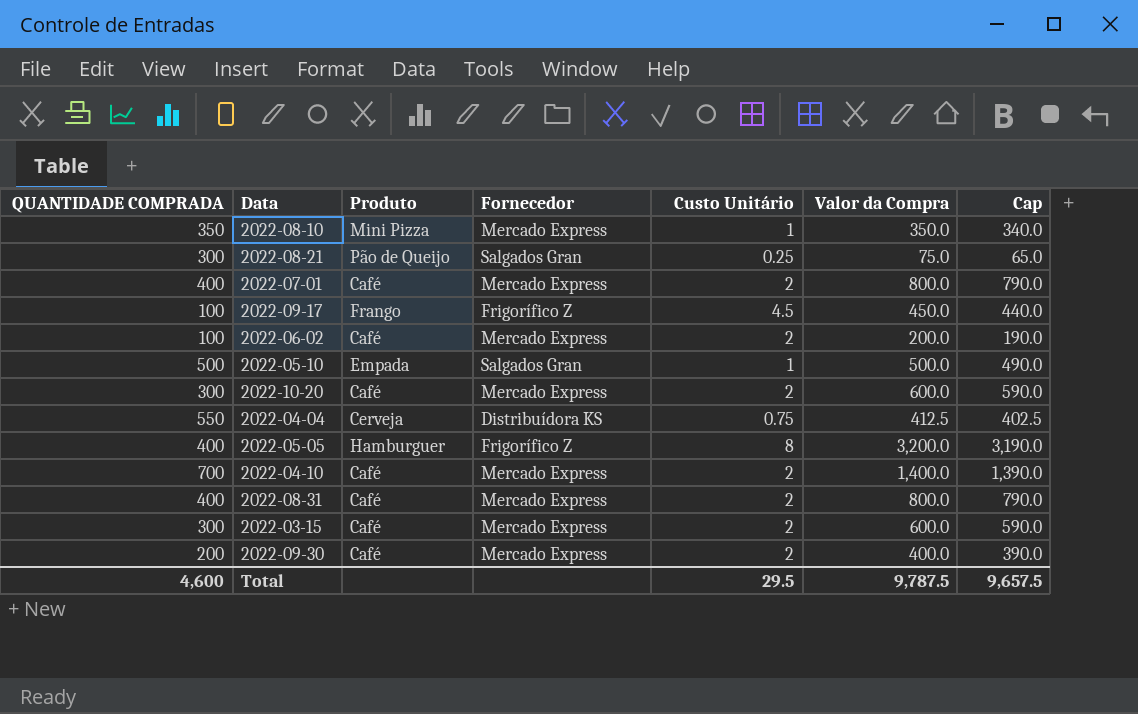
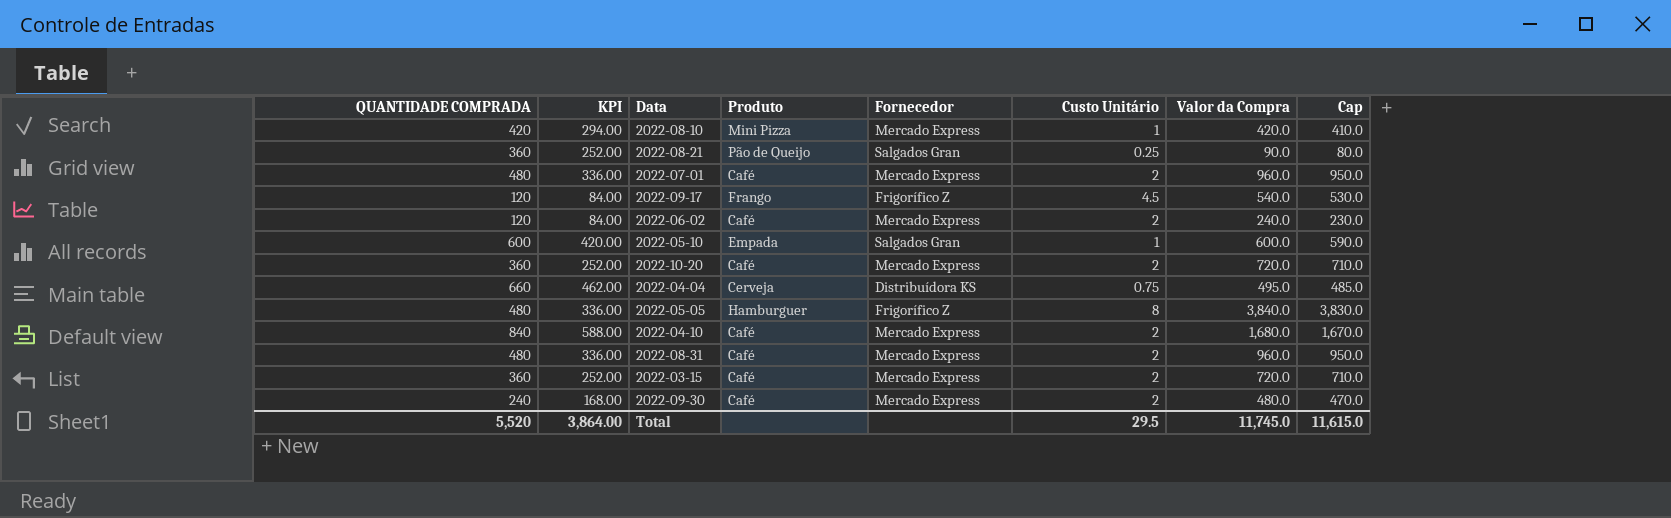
column KPI | formula: none -> [QUANTIDADE COMPRADA] * 0.7
2022-08-10 | QUANTIDADE COMPRADA: 350 -> 420
2022-08-10 | Valor da Compra: 350.0 -> 420.0
2022-08-10 | Cap: 340.0 -> 410.0
2022-08-21 | QUANTIDADE COMPRADA: 300 -> 360
2022-08-21 | Valor da Compra: 75.0 -> 90.0
2022-08-21 | Cap: 65.0 -> 80.0
2022-07-01 | QUANTIDADE COMPRADA: 400 -> 480
2022-07-01 | Valor da Compra: 800.0 -> 960.0
2022-07-01 | Cap: 790.0 -> 950.0
2022-09-17 | QUANTIDADE COMPRADA: 100 -> 120
2022-09-17 | Valor da Compra: 450.0 -> 540.0
2022-09-17 | Cap: 440.0 -> 530.0
2022-06-02 | QUANTIDADE COMPRADA: 100 -> 120
2022-06-02 | Valor da Compra: 200.0 -> 240.0
2022-06-02 | Cap: 190.0 -> 230.0
2022-05-10 | QUANTIDADE COMPRADA: 500 -> 600
2022-05-10 | Valor da Compra: 500.0 -> 600.0
2022-05-10 | Cap: 490.0 -> 590.0
2022-10-20 | QUANTIDADE COMPRADA: 300 -> 360
2022-10-20 | Valor da Compra: 600.0 -> 720.0
2022-10-20 | Cap: 590.0 -> 710.0
2022-04-04 | QUANTIDADE COMPRADA: 550 -> 660
2022-04-04 | Valor da Compra: 412.5 -> 495.0
2022-04-04 | Cap: 402.5 -> 485.0
2022-05-05 | QUANTIDADE COMPRADA: 400 -> 480
2022-05-05 | Valor da Compra: 3,200.0 -> 3,840.0
2022-05-05 | Cap: 3,190.0 -> 3,830.0
2022-04-10 | QUANTIDADE COMPRADA: 700 -> 840
2022-04-10 | Valor da Compra: 1,400.0 -> 1,680.0
2022-04-10 | Cap: 1,390.0 -> 1,670.0
2022-08-31 | QUANTIDADE COMPRADA: 400 -> 480
2022-08-31 | Valor da Compra: 800.0 -> 960.0
2022-08-31 | Cap: 790.0 -> 950.0
2022-03-15 | QUANTIDADE COMPRADA: 300 -> 360
2022-03-15 | Valor da Compra: 600.0 -> 720.0
2022-03-15 | Cap: 590.0 -> 710.0
2022-09-30 | QUANTIDADE COMPRADA: 200 -> 240
2022-09-30 | Valor da Compra: 400.0 -> 480.0
2022-09-30 | Cap: 390.0 -> 470.0
Total | QUANTIDADE COMPRADA: 4,600 -> 5,520
Total | Valor da Compra: 9,787.5 -> 11,745.0
Total | Cap: 9,657.5 -> 11,615.0

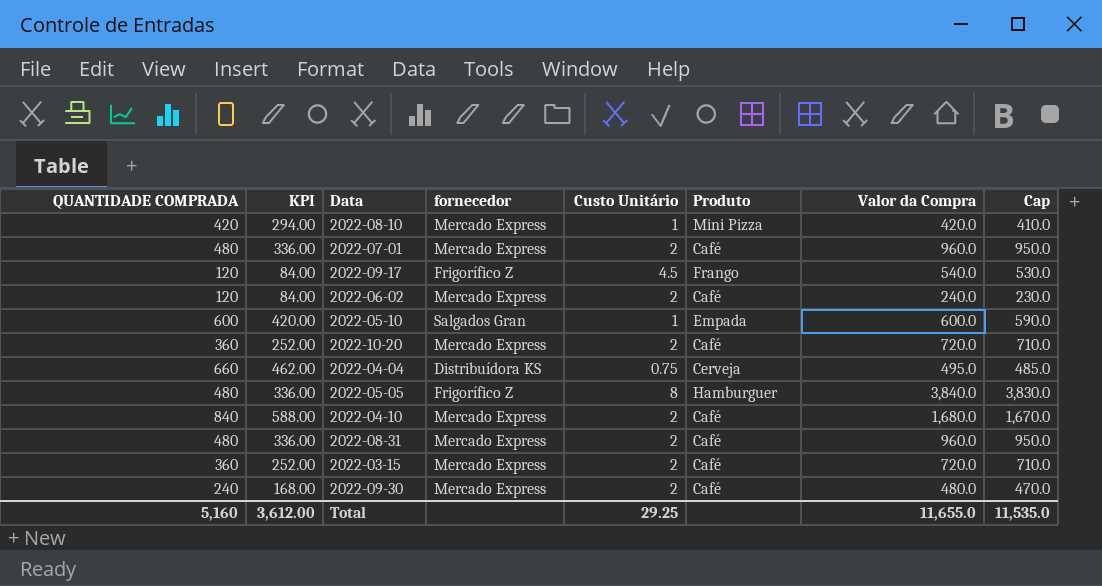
column name: Fornecedor -> fornecedor
column Produto | position: 4 -> 6
row 2022-08-21: 360 | 252.00 | Pão de Queijo | Salgados Gran | 0.25 | 90.0 | 80.0 -> none
Total | QUANTIDADE COMPRADA: 5,520 -> 5,160
Total | KPI: 3,864.00 -> 3,612.00
Total | Custo Unitário: 29.5 -> 29.25
Total | Valor da Compra: 11,745.0 -> 11,655.0
Total | Cap: 11,615.0 -> 11,535.0

